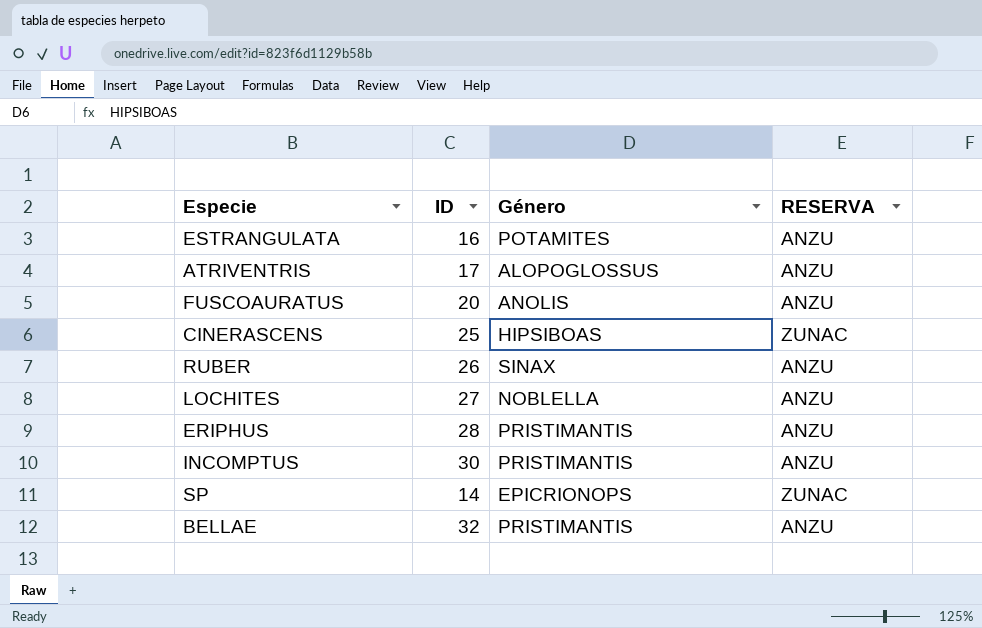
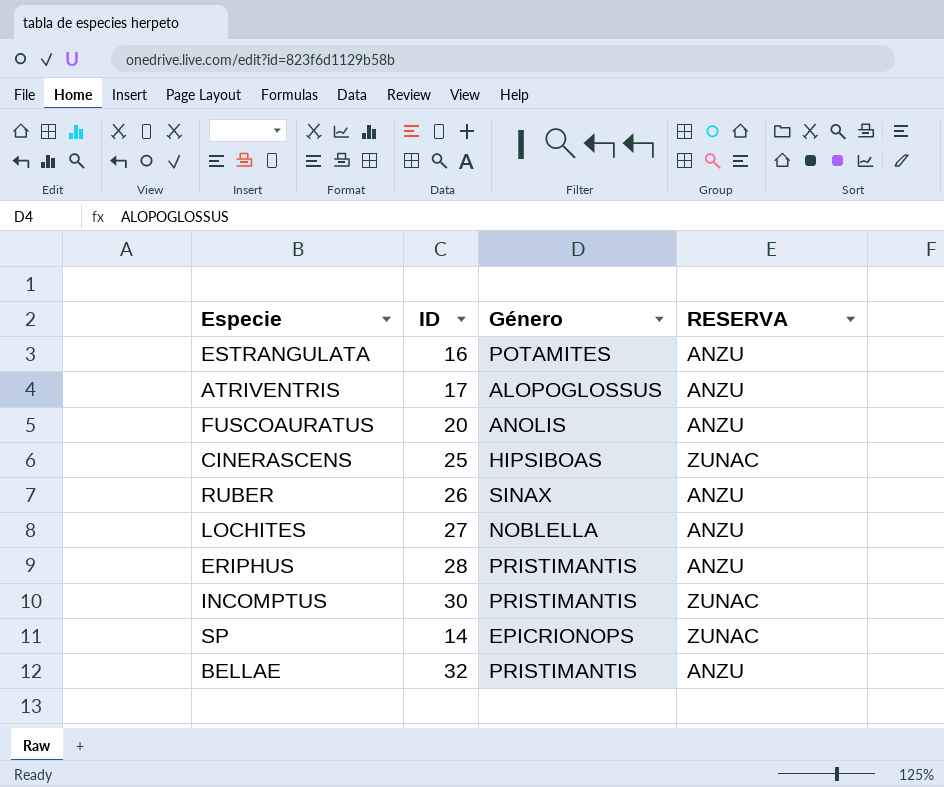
INCOMPTUS | RESERVA: ANZU -> ZUNAC

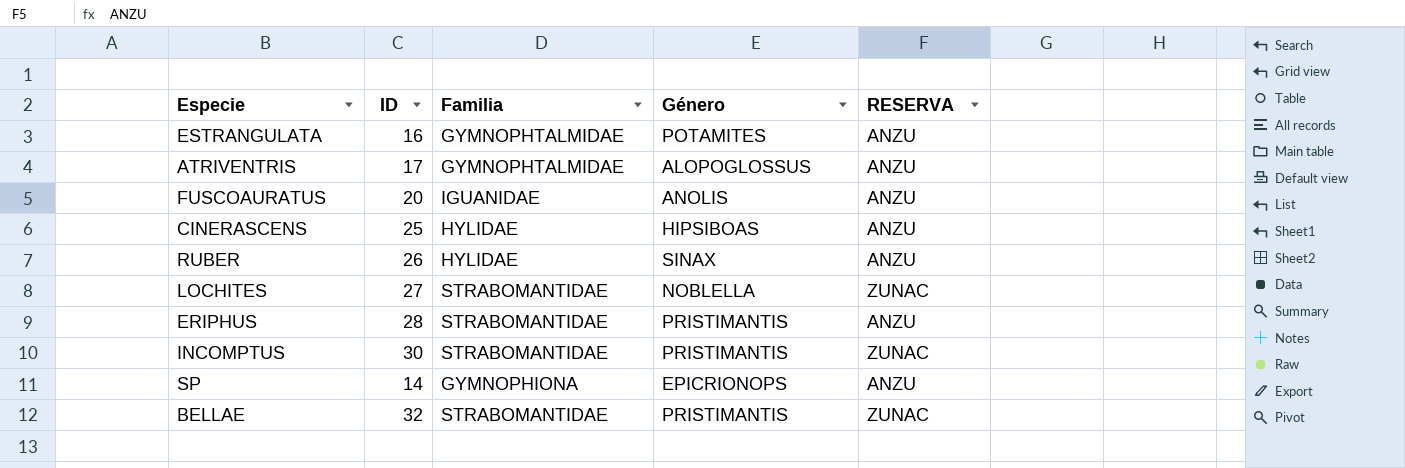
column Familia | position: none -> 3
CINERASCENS | RESERVA: ZUNAC -> ANZU
LOCHITES | RESERVA: ANZU -> ZUNAC
SP | RESERVA: ZUNAC -> ANZU
BELLAE | RESERVA: ANZU -> ZUNAC

